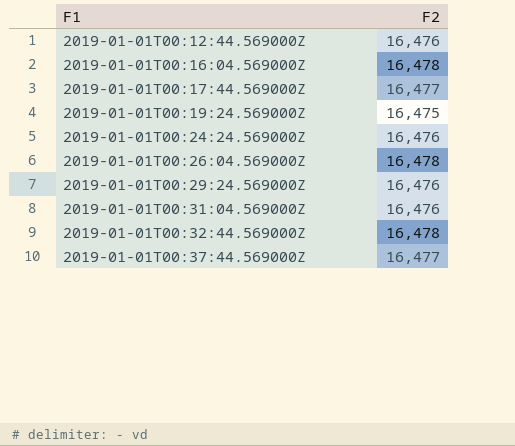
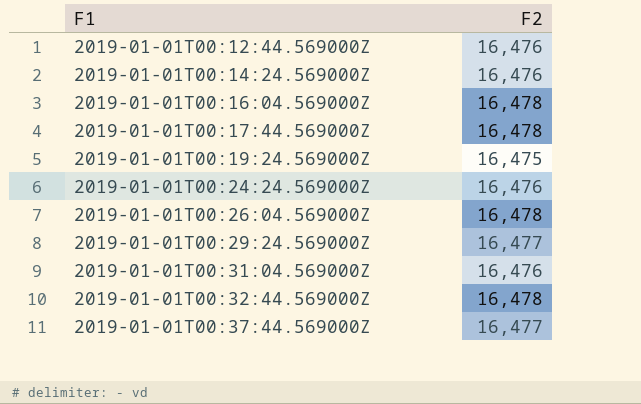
row 2019-01-01T00:14:24.569000Z: none -> 16,476
2019-01-01T00:17:44.569000Z | F2: 16,477 -> 16,478
2019-01-01T00:29:24.569000Z | F2: 16,476 -> 16,477

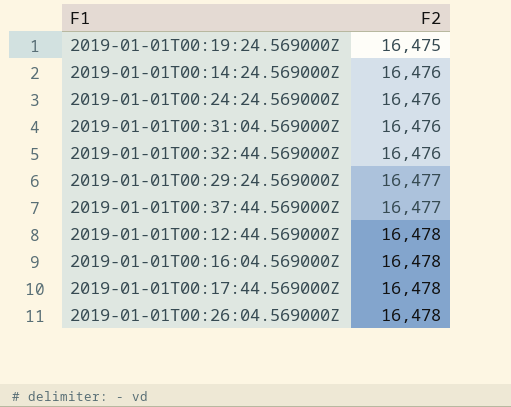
row order: F1 ascending -> F2 ascending
2019-01-01T00:32:44.569000Z | F2: 16,478 -> 16,476
2019-01-01T00:12:44.569000Z | F2: 16,476 -> 16,478

